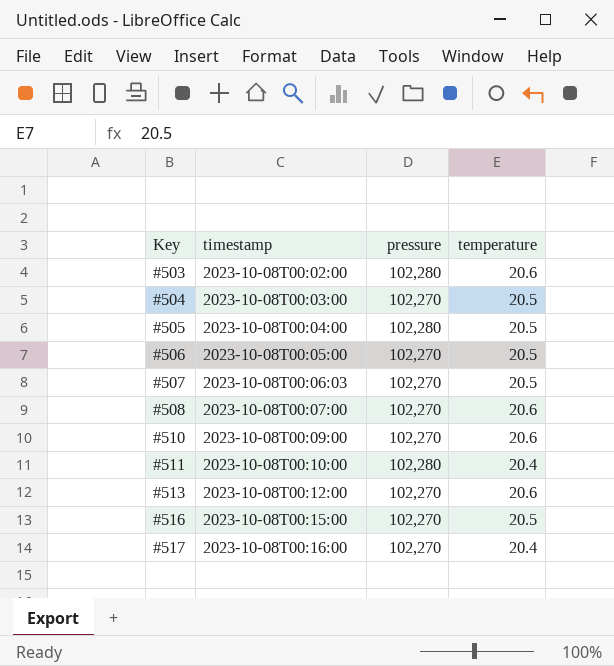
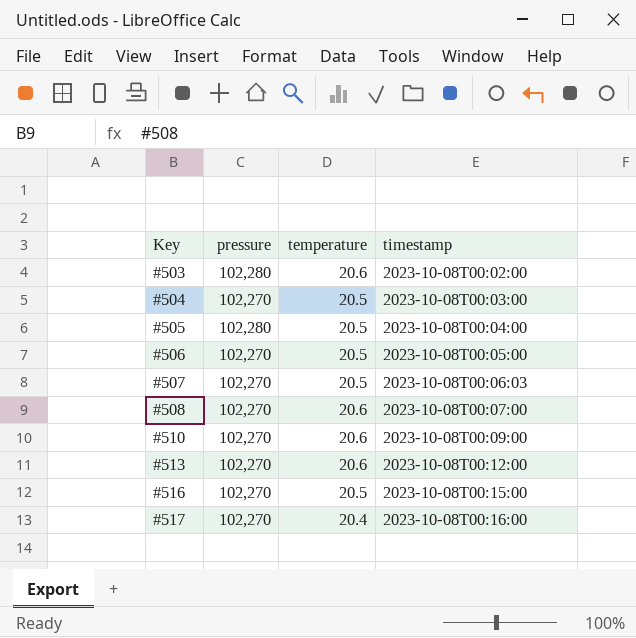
column timestamp | position: 2 -> 4
row #511: 2023-10-08T00:10:00 | 102,280 | 20.4 -> none

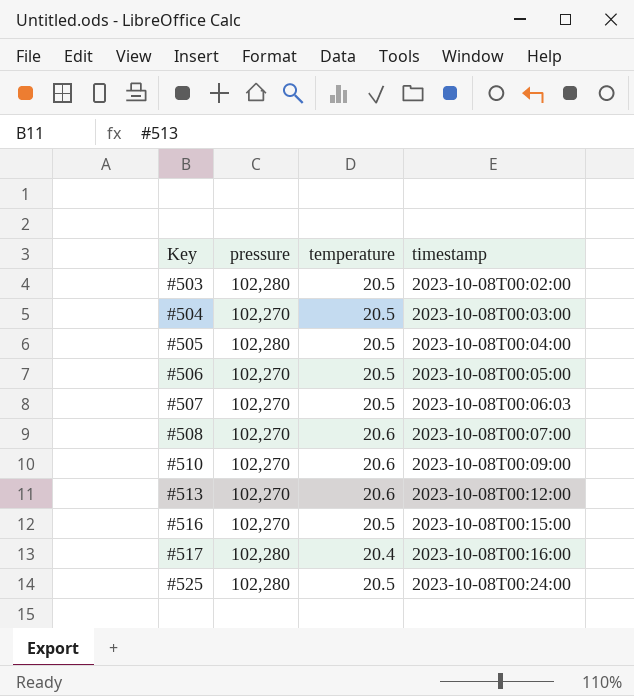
#503 | temperature: 20.6 -> 20.5
#517 | pressure: 102,270 -> 102,280
row #525: none -> 102,280 | 20.5 | 2023-10-08T00:24:00

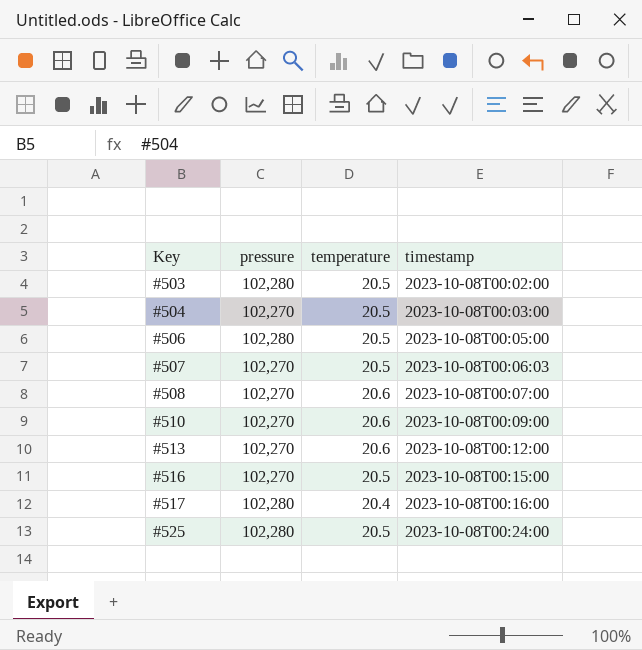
row #505: 102,280 | 20.5 | 2023-10-08T00:04:00 -> none
#506 | pressure: 102,270 -> 102,280

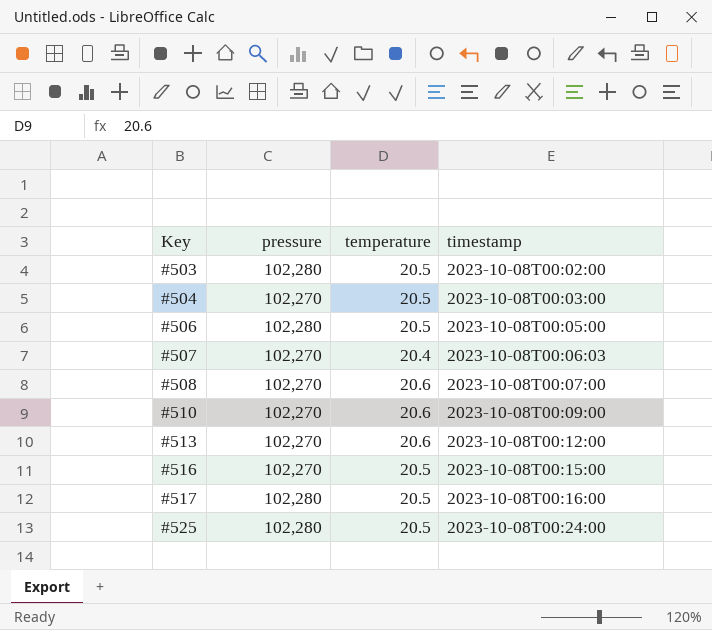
#507 | temperature: 20.5 -> 20.4
#517 | temperature: 20.4 -> 20.5

